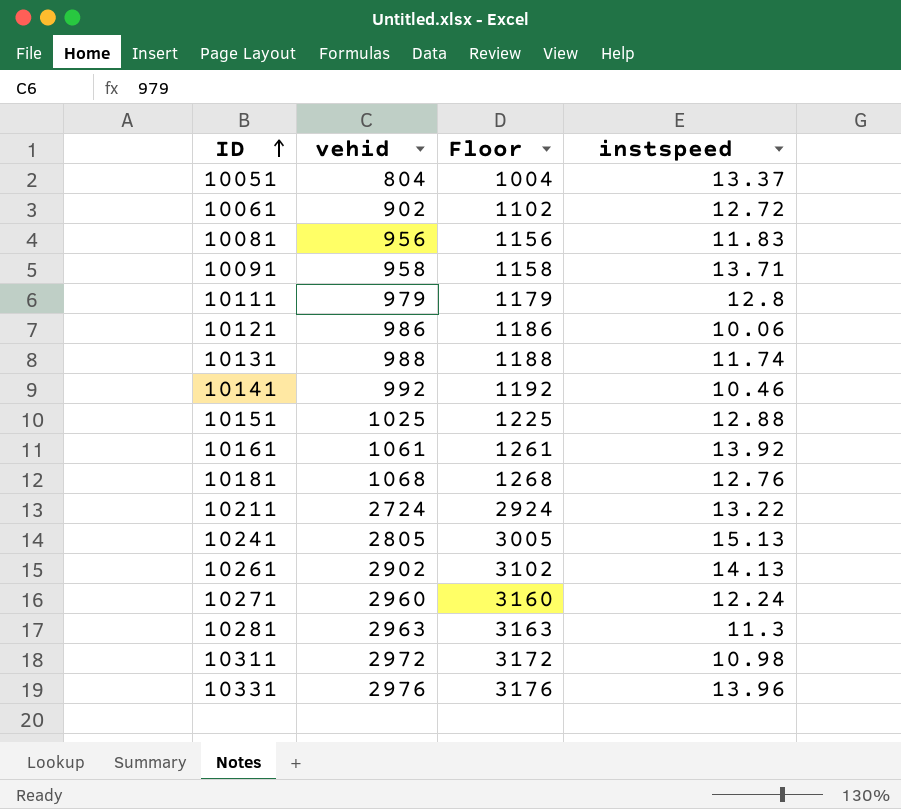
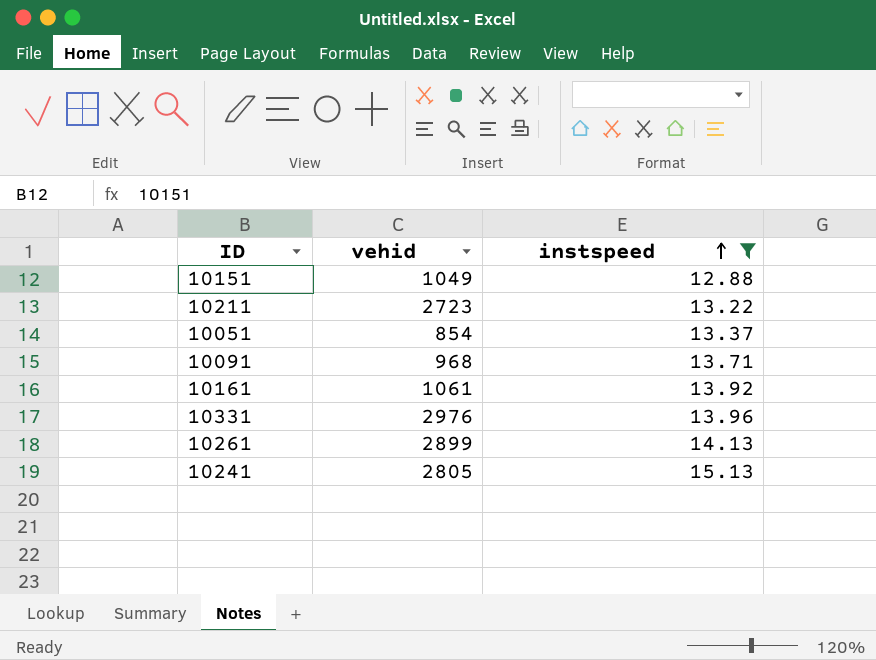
filter: none -> instspeed >= 12.88
row order: ID ascending -> instspeed ascending
column Floor | formula: [vehid] + 200 -> none
10151 | vehid: 1025 -> 1049
10211 | vehid: 2724 -> 2723
10051 | vehid: 804 -> 854
10091 | vehid: 958 -> 968
10261 | vehid: 2902 -> 2899

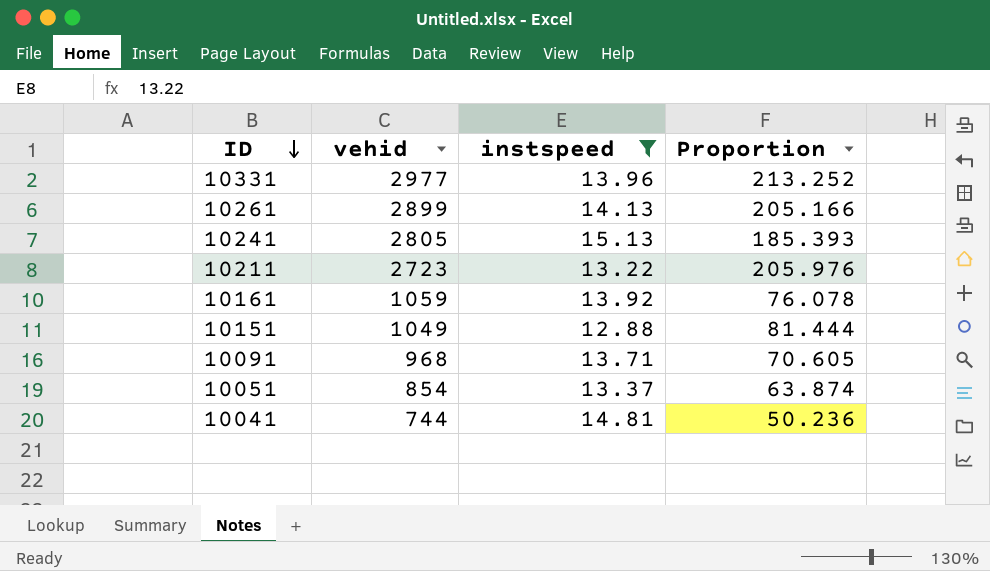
row order: instspeed ascending -> ID descending
column Proportion | formula: none -> [vehid] / [instspeed]
10331 | vehid: 2976 -> 2977
10161 | vehid: 1061 -> 1059
row 10041: none -> 744 | 14.81 | 50.236

